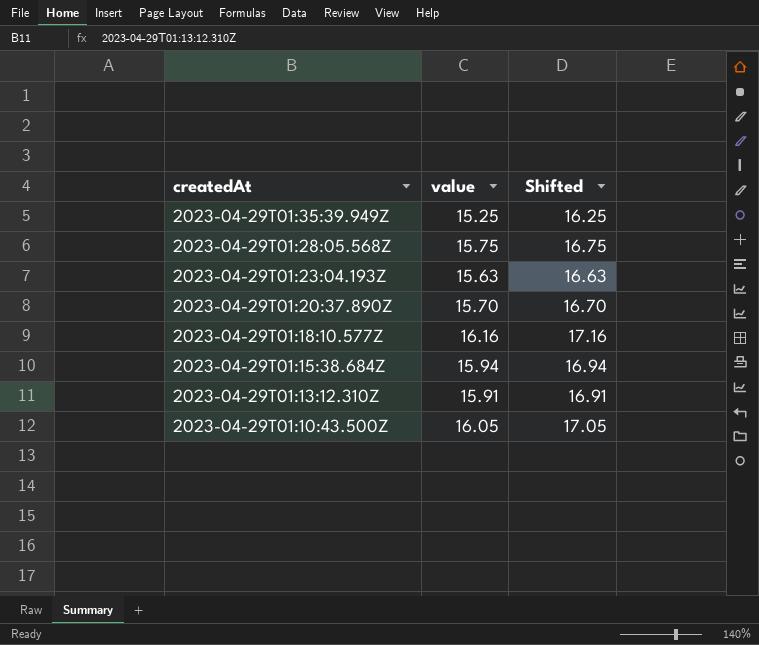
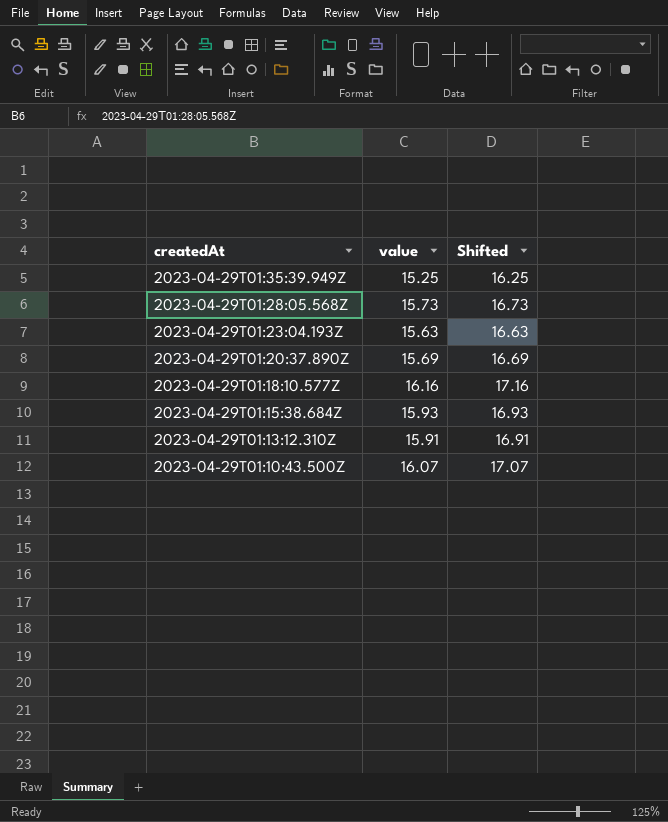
2023-04-29T01:28:05.568Z | value: 15.75 -> 15.73
2023-04-29T01:28:05.568Z | Shifted: 16.75 -> 16.73
2023-04-29T01:20:37.890Z | value: 15.70 -> 15.69
2023-04-29T01:20:37.890Z | Shifted: 16.70 -> 16.69
2023-04-29T01:15:38.684Z | value: 15.94 -> 15.93
2023-04-29T01:15:38.684Z | Shifted: 16.94 -> 16.93
2023-04-29T01:10:43.500Z | value: 16.05 -> 16.07
2023-04-29T01:10:43.500Z | Shifted: 17.05 -> 17.07

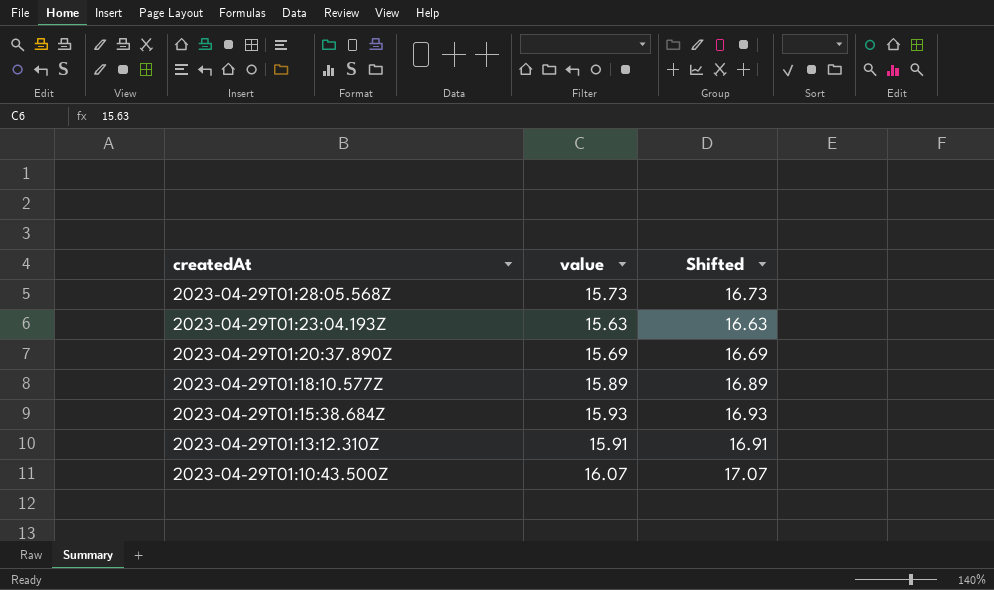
row 2023-04-29T01:35:39.949Z: 15.25 | 16.25 -> none
2023-04-29T01:18:10.577Z | value: 16.16 -> 15.89
2023-04-29T01:18:10.577Z | Shifted: 17.16 -> 16.89

